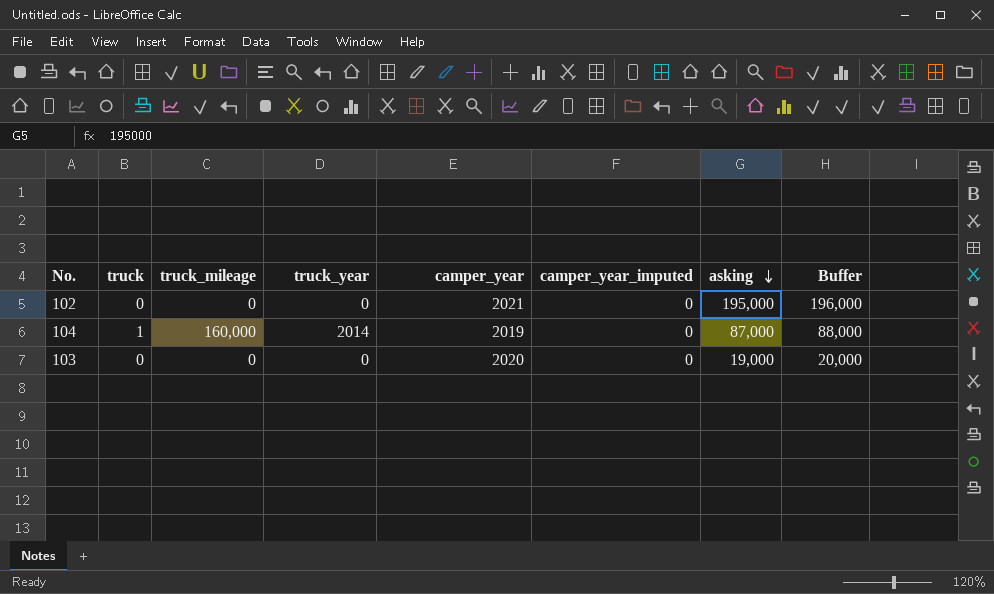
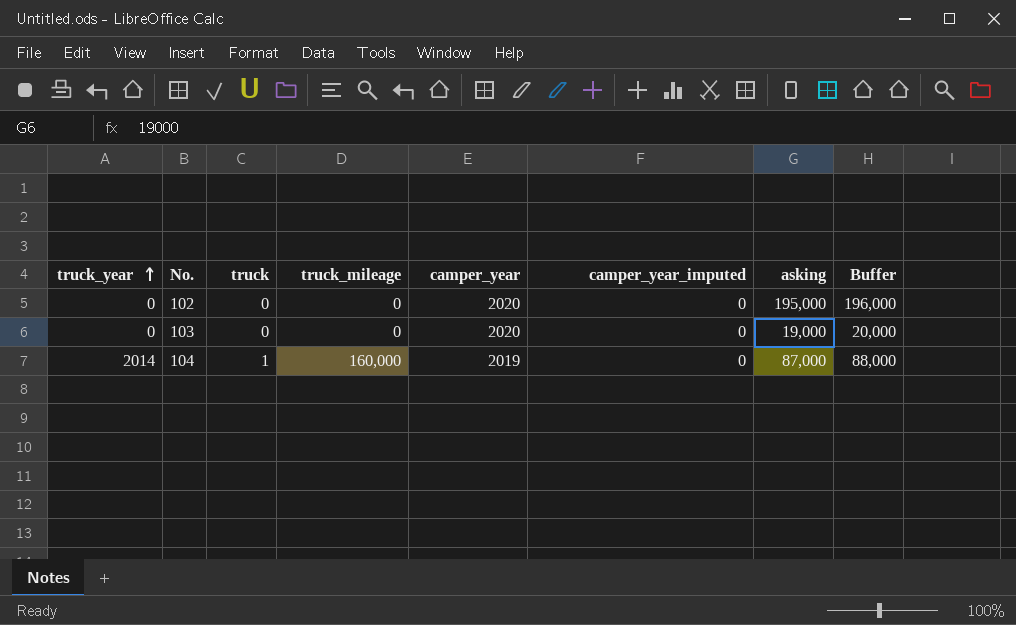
row order: asking descending -> truck_year ascending
column truck_year | position: 4 -> 1
102 | camper_year: 2021 -> 2020

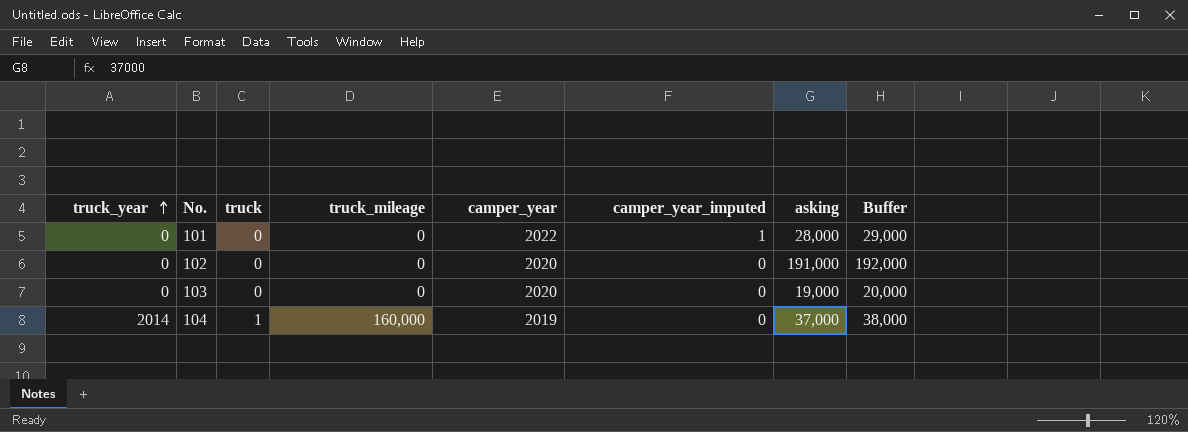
row 101: none -> 0 | 0 | 0 | 2022 | 1 | 28,000 | 29,000
102 | asking: 195,000 -> 191,000
102 | Buffer: 196,000 -> 192,000
104 | asking: 87,000 -> 37,000
104 | Buffer: 88,000 -> 38,000

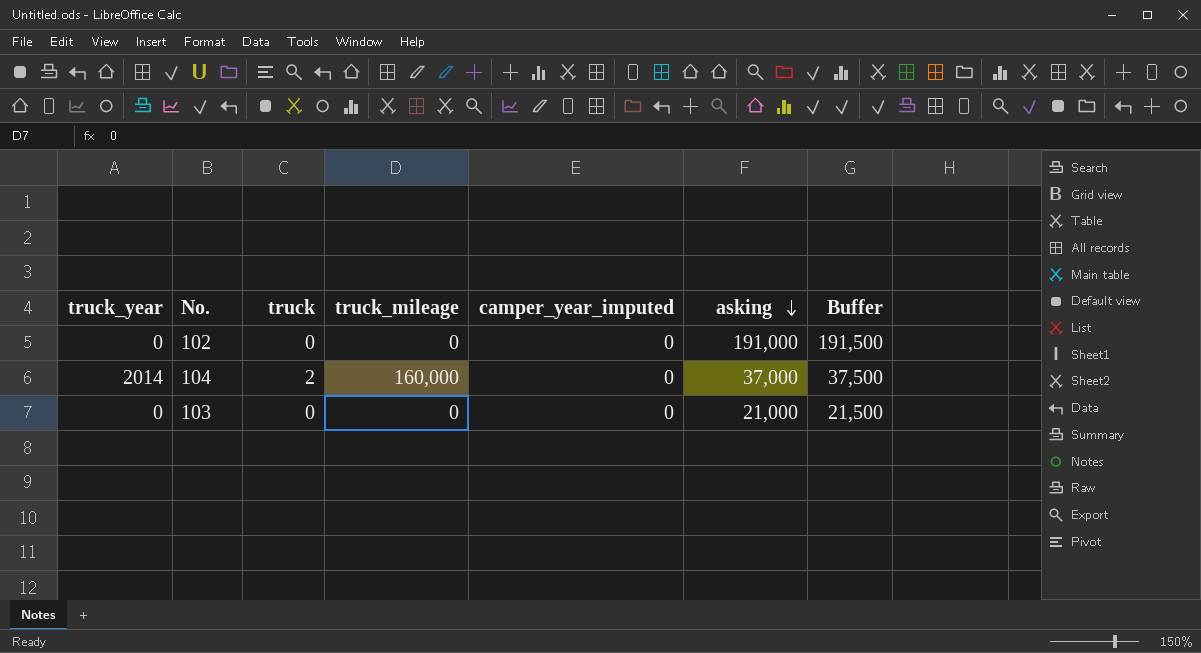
row order: truck_year ascending -> asking descending
column camper_year | position: 5 -> none
column Buffer | formula: [asking] + 1000 -> [asking] + 500
row 101: 0 | 0 | 0 | 2022 | 1 | 28,000 | 29,000 -> none
104 | truck: 1 -> 2
103 | asking: 19,000 -> 21,000

